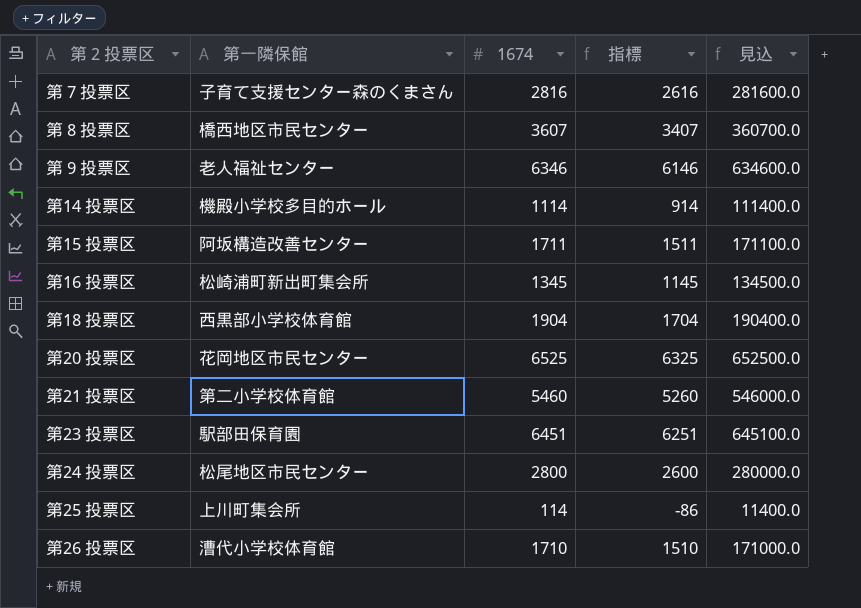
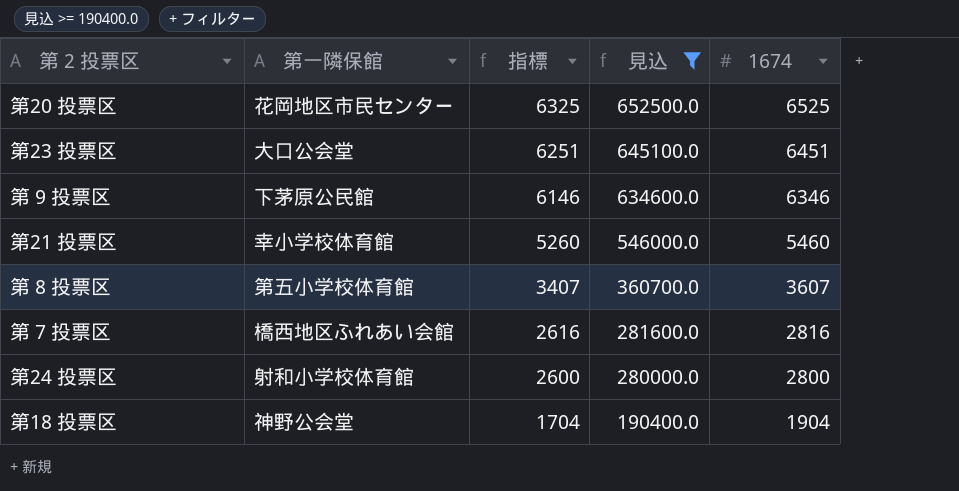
filter: none -> 見込 >= 190400.0
row order: none -> 指標 descending
column 1674 | position: 3 -> 5
第23 投票区 | 第一隣保館: 駅部田保育園 -> 大口公会堂
第 9 投票区 | 第一隣保館: 老人福祉センター -> 下茅原公民館
第21 投票区 | 第一隣保館: 第二小学校体育館 -> 幸小学校体育館
第 8 投票区 | 第一隣保館: 橋西地区市民センター -> 第五小学校体育館
第 7 投票区 | 第一隣保館: 子育て支援センター森のくまさん -> 橋西地区ふれあい会館
第24 投票区 | 第一隣保館: 松尾地区市民センター -> 射和小学校体育館
第18 投票区 | 第一隣保館: 西黒部小学校体育館 -> 神野公会堂

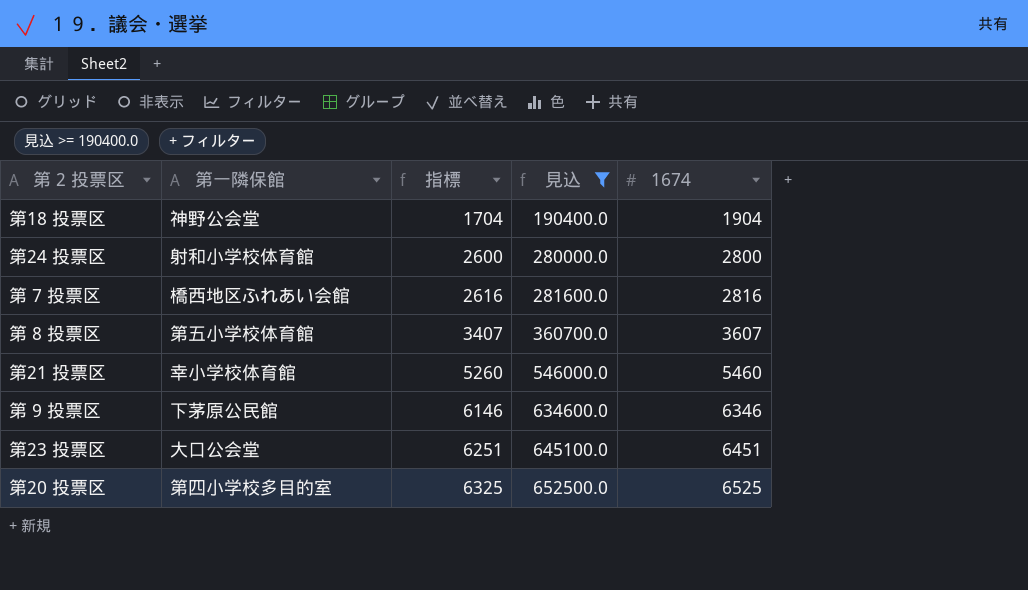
row order: 指標 descending -> 指標 ascending
第20 投票区 | 第一隣保館: 花岡地区市民センター -> 第四小学校多目的室

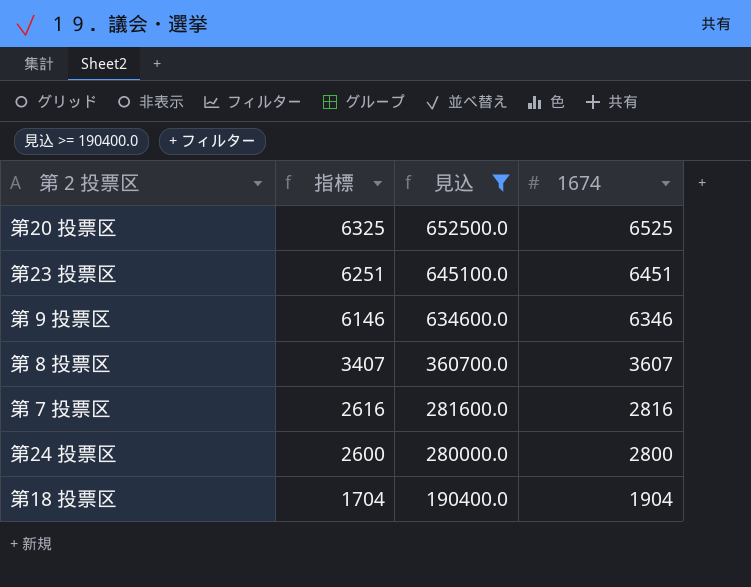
row order: 指標 ascending -> 指標 descending
column 第一隣保館 | position: 2 -> none
row 第21 投票区: 幸小学校体育館 | 5260 | 546000.0 | 5460 -> none

